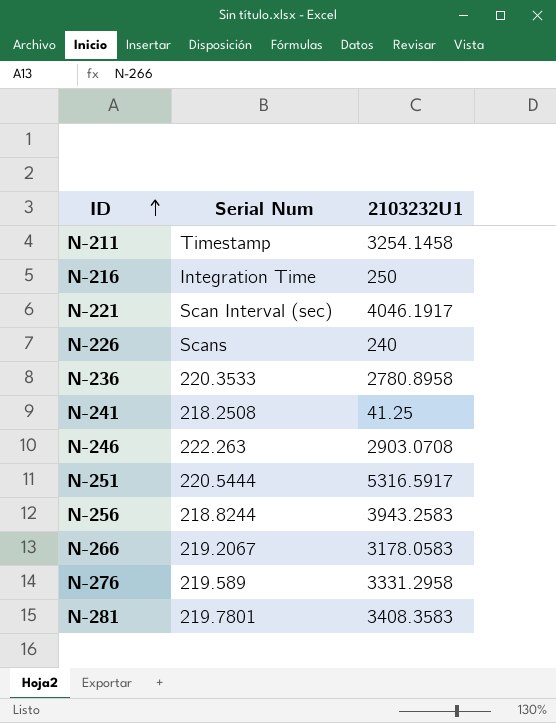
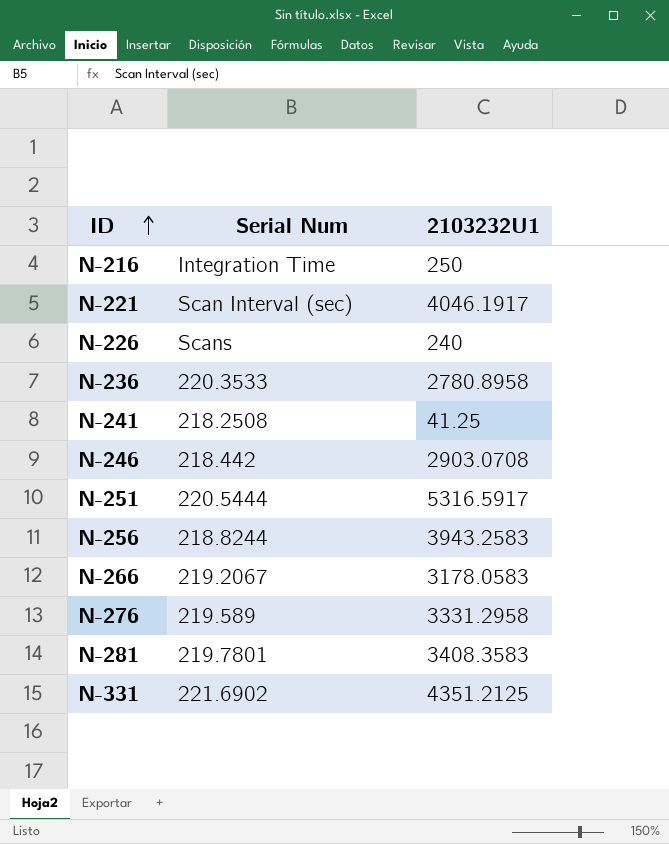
row N-211: Timestamp | 3254.1458 -> none
N-246 | Serial Num: 222.263 -> 218.442
row N-331: none -> 221.6902 | 4351.2125

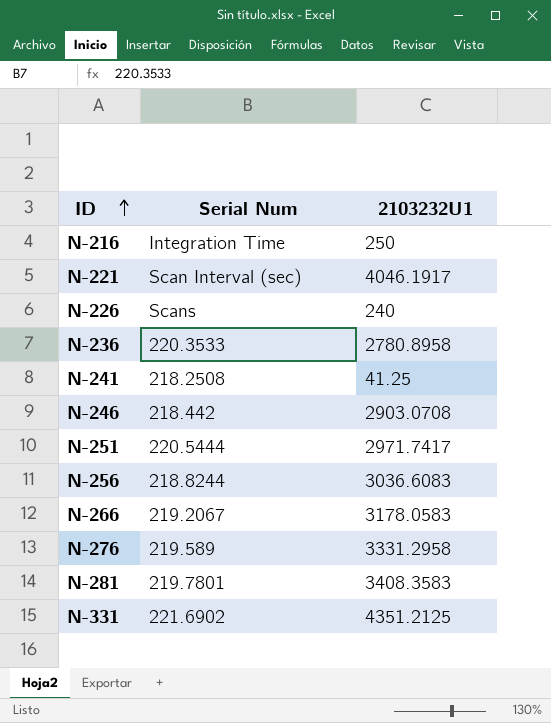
N-251 | 2103232U1: 5316.5917 -> 2971.7417
N-256 | 2103232U1: 3943.2583 -> 3036.6083

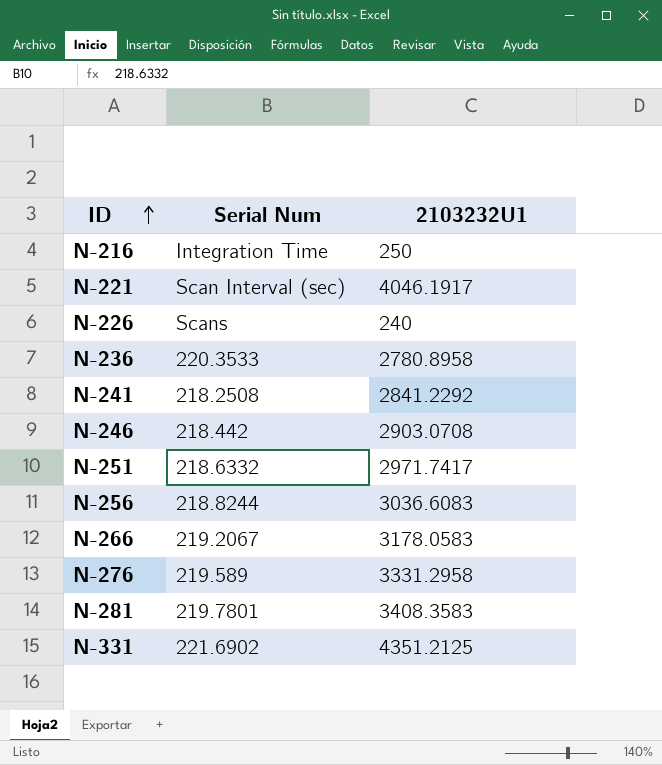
N-241 | 2103232U1: 41.25 -> 2841.2292
N-251 | Serial Num: 220.5444 -> 218.6332

